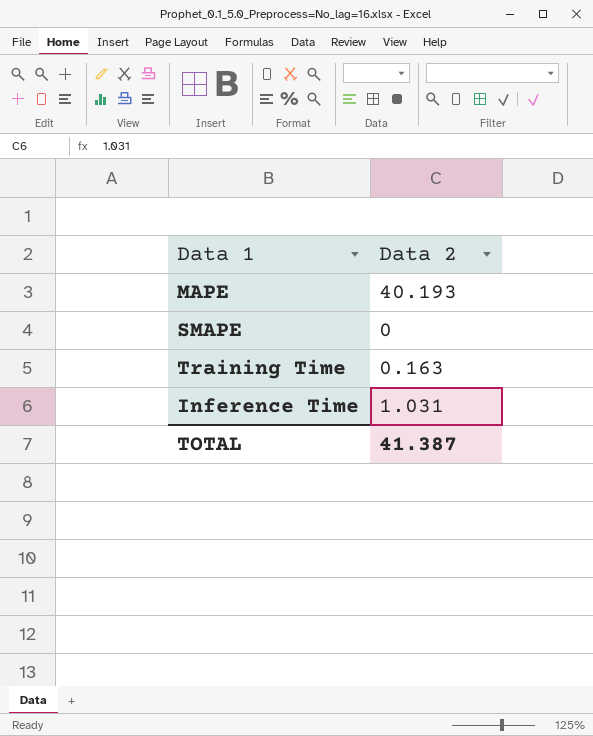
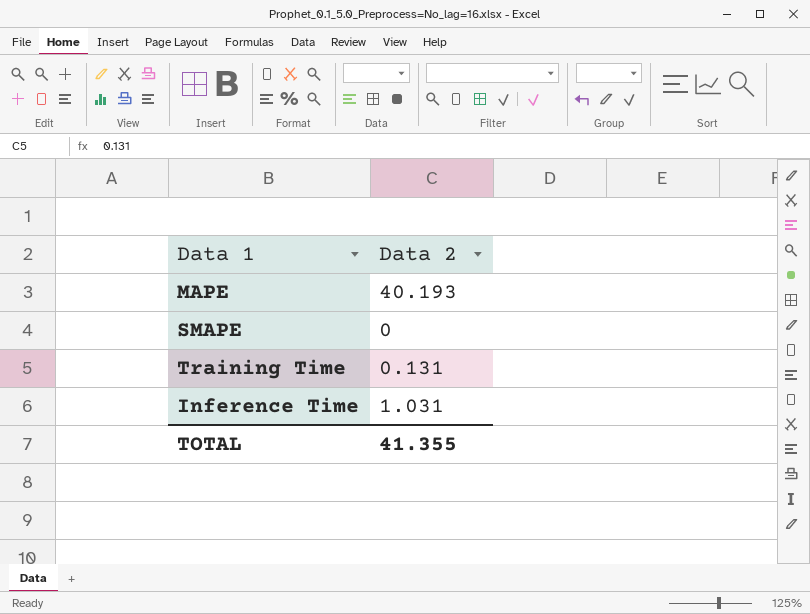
Training Time | Data 2: 0.163 -> 0.131
TOTAL | Data 2: 41.387 -> 41.355

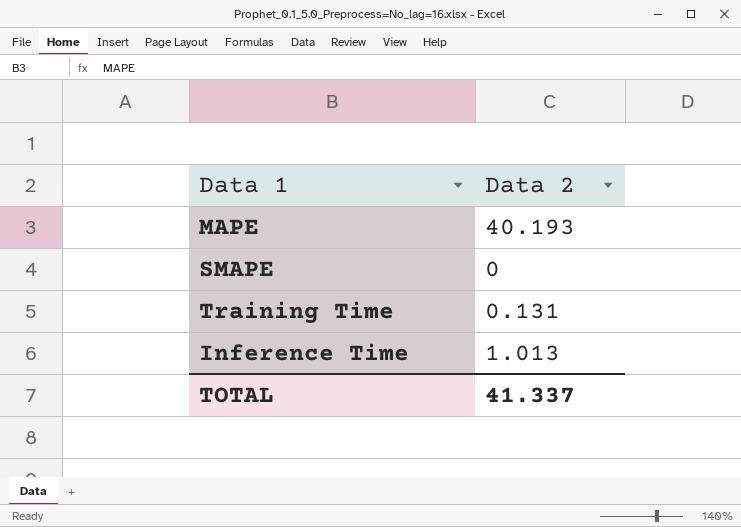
Inference Time | Data 2: 1.031 -> 1.013
TOTAL | Data 2: 41.355 -> 41.337

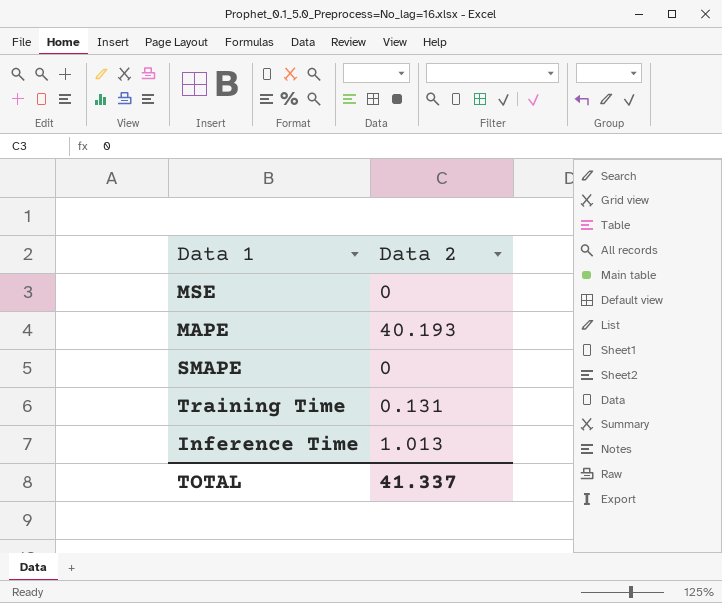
row MSE: none -> 0

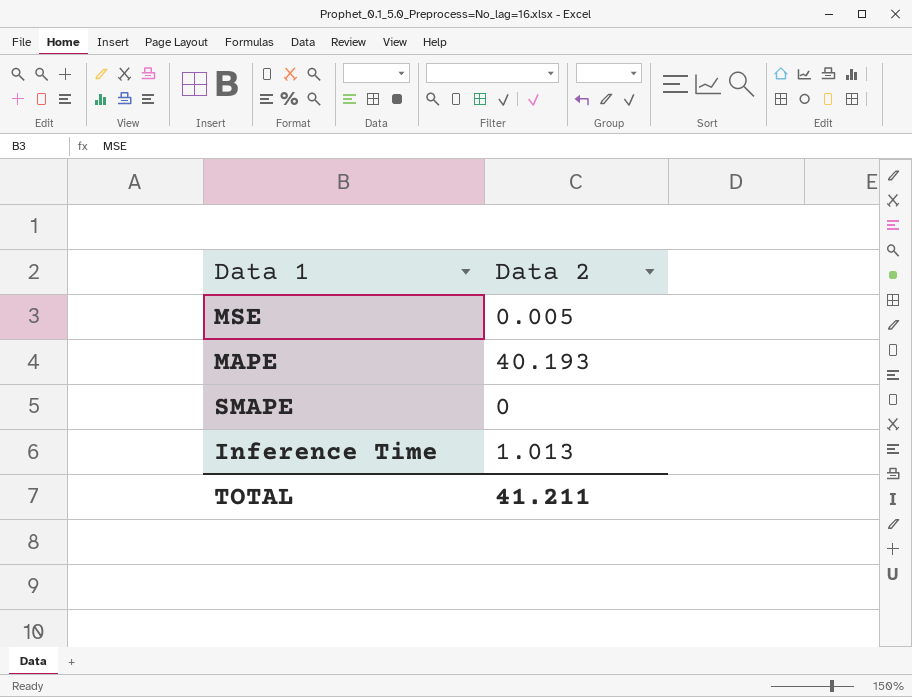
row Training Time: 0.131 -> none
MSE | Data 2: 0 -> 0.005
TOTAL | Data 2: 41.337 -> 41.211

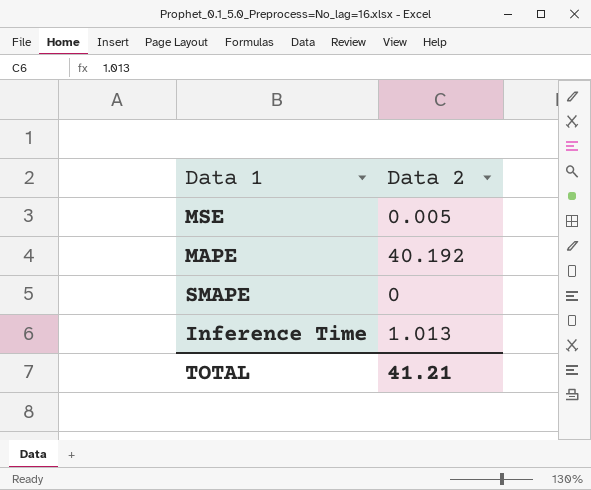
MAPE | Data 2: 40.193 -> 40.192
TOTAL | Data 2: 41.211 -> 41.21

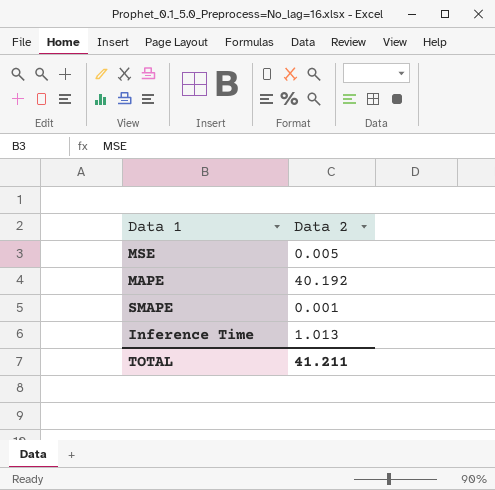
SMAPE | Data 2: 0 -> 0.001
TOTAL | Data 2: 41.21 -> 41.211

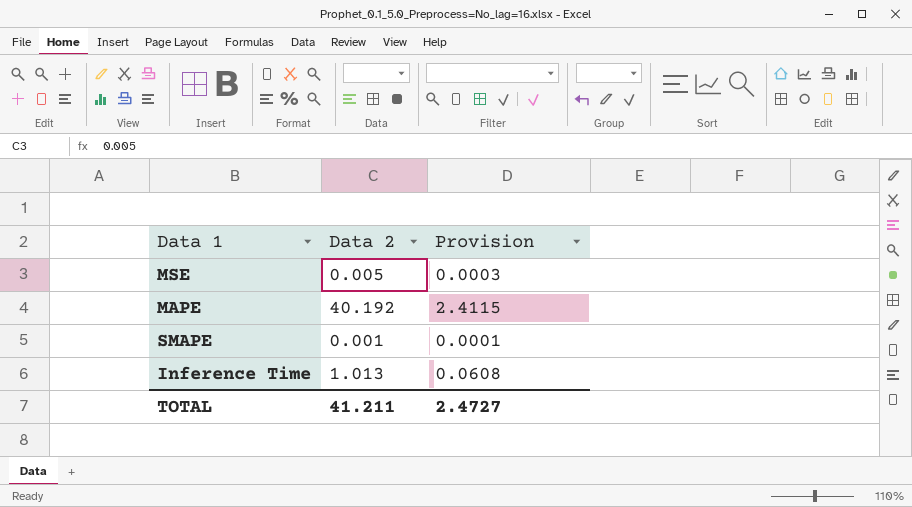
column Provision | formula: none -> [Data 2] * 0.06

